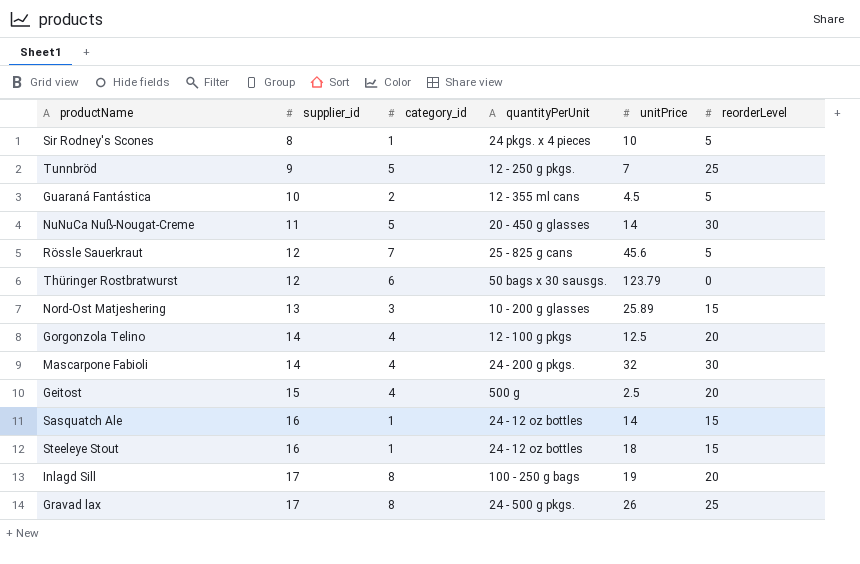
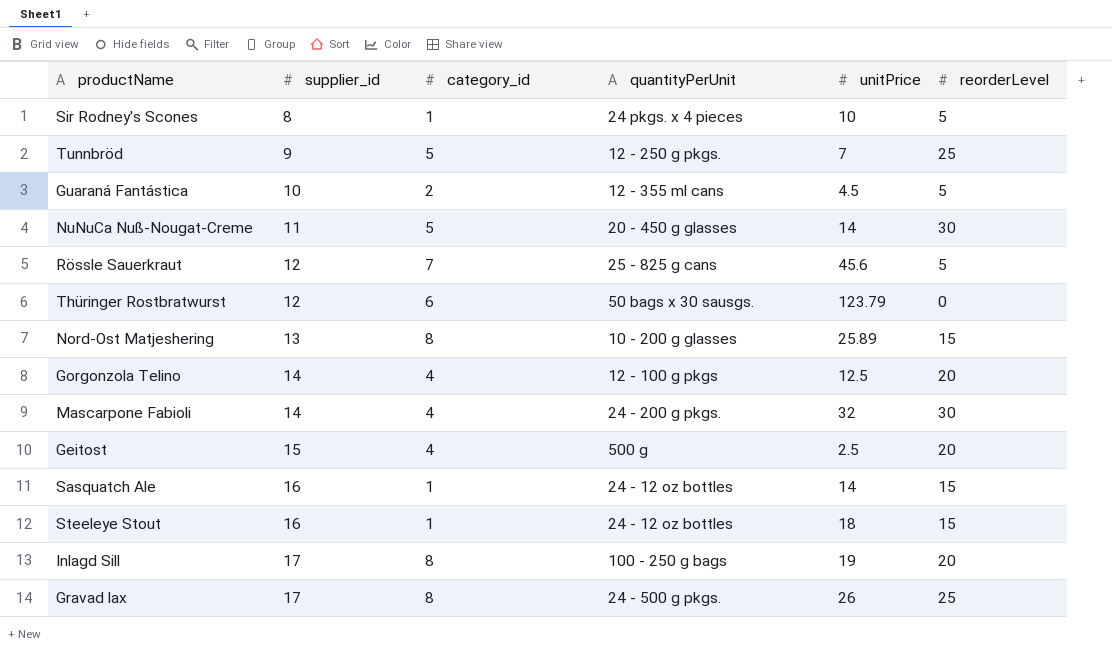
Nord-Ost Matjeshering | category_id: 3 -> 8

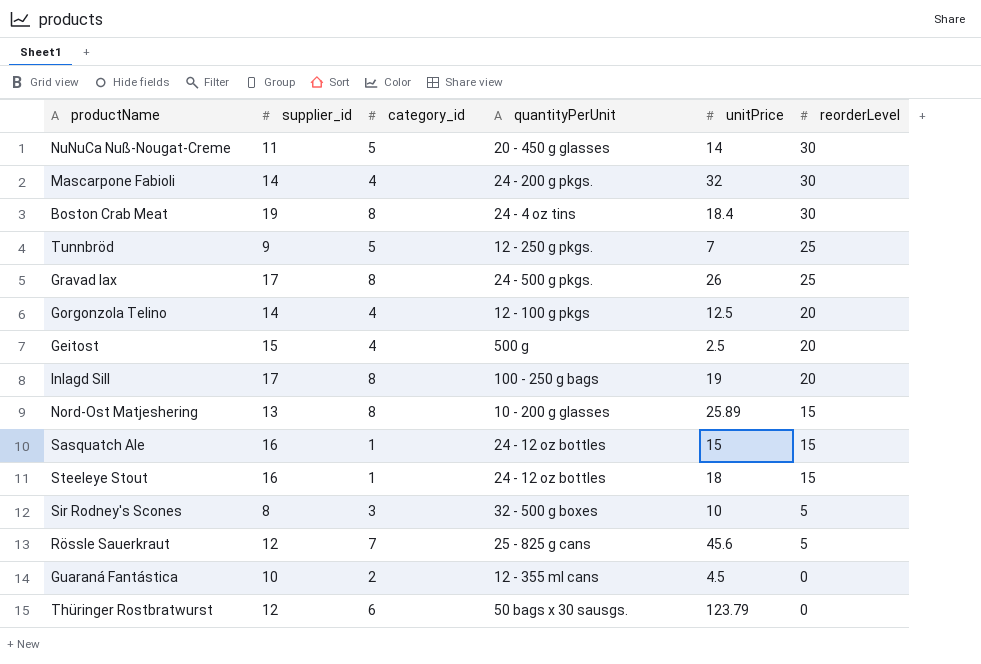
row order: supplier_id ascending -> reorderLevel descending
row Boston Crab Meat: none -> 19 | 8 | 24 - 4 oz tins | 18.4 | 30
Sasquatch Ale | unitPrice: 14 -> 15
Sir Rodney's Scones | category_id: 1 -> 3
Sir Rodney's Scones | quantityPerUnit: 24 pkgs. x 4 pieces -> 32 - 500 g boxes
Guaraná Fantástica | reorderLevel: 5 -> 0

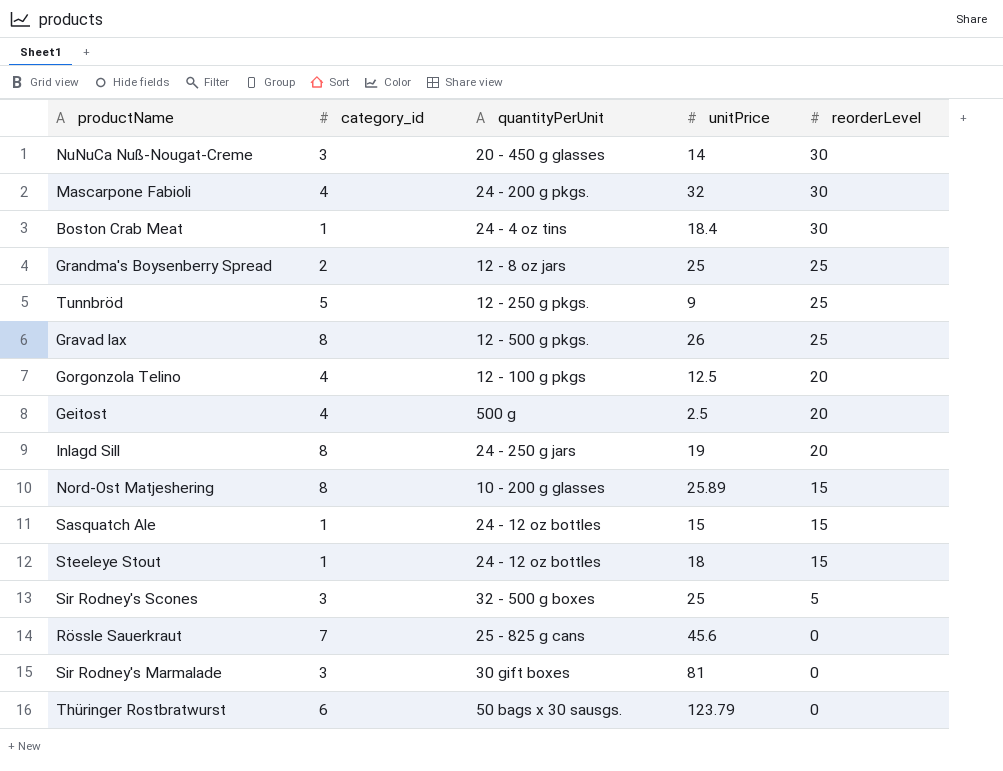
column supplier_id | position: 2 -> none
row Guaraná Fantástica: 10 | 2 | 12 - 355 ml cans | 4.5 | 0 -> none
NuNuCa Nuß-Nougat-Creme | category_id: 5 -> 3
Boston Crab Meat | category_id: 8 -> 1
row Grandma's Boysenberry Spread: none -> 2 | 12 - 8 oz jars | 25 | 25
Tunnbröd | unitPrice: 7 -> 9
Gravad lax | quantityPerUnit: 24 - 500 g pkgs. -> 12 - 500 g pkgs.
Inlagd Sill | quantityPerUnit: 100 - 250 g bags -> 24 - 250 g jars
Sir Rodney's Scones | unitPrice: 10 -> 25
Rössle Sauerkraut | reorderLevel: 5 -> 0
row Sir Rodney's Marmalade: none -> 3 | 30 gift boxes | 81 | 0

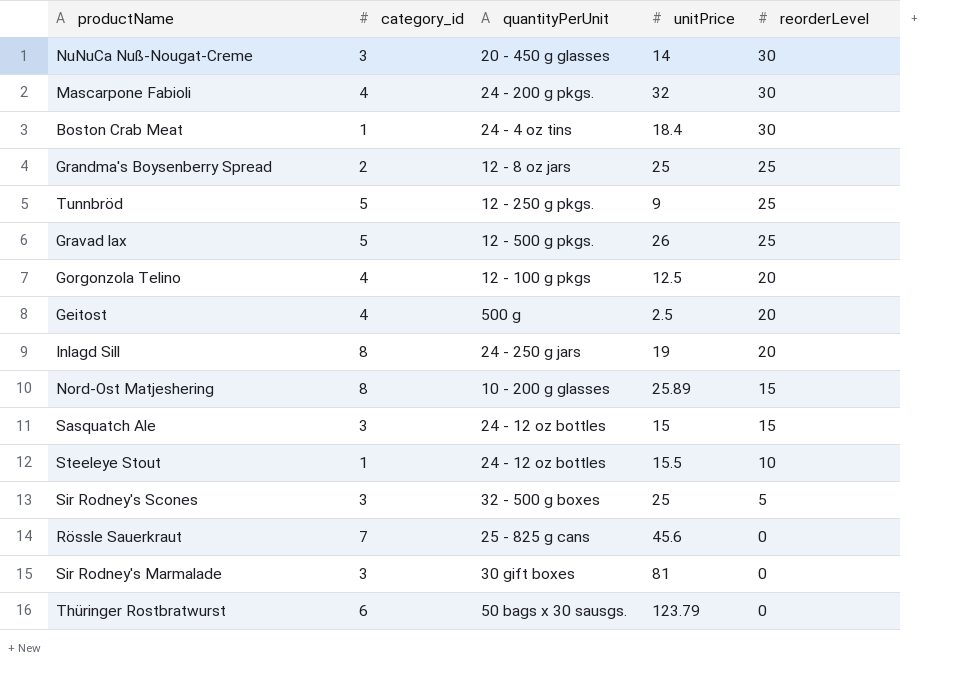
Gravad lax | category_id: 8 -> 5
Sasquatch Ale | category_id: 1 -> 3
Steeleye Stout | unitPrice: 18 -> 15.5
Steeleye Stout | reorderLevel: 15 -> 10

